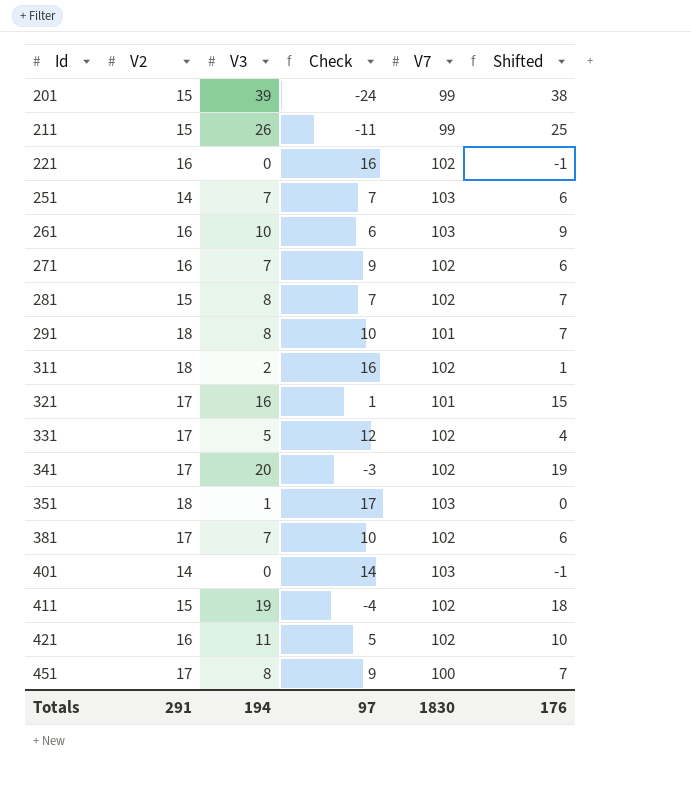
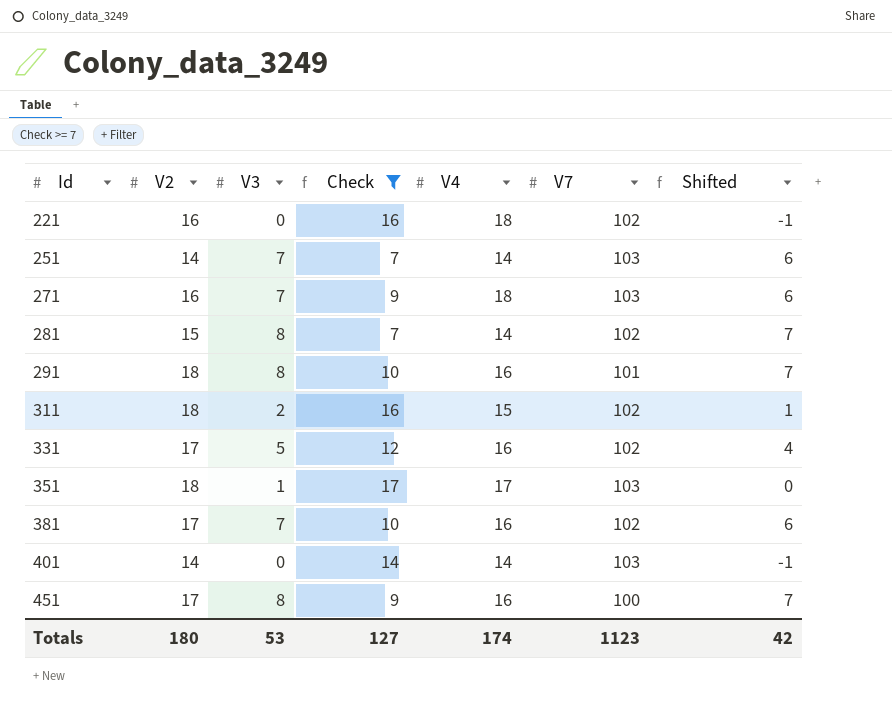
filter: none -> Check >= 7
column V4 | position: none -> 5
271 | V7: 102 -> 103
Totals | V2: 291 -> 180
Totals | V3: 194 -> 53
Totals | Check: 97 -> 127
Totals | V7: 1830 -> 1123
Totals | Shifted: 176 -> 42

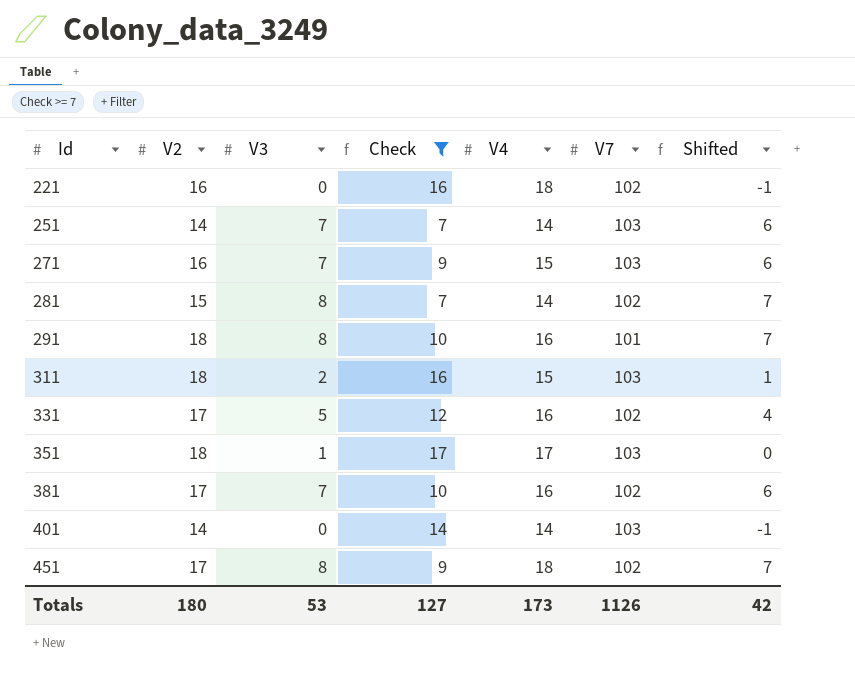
271 | V4: 18 -> 15
311 | V7: 102 -> 103
451 | V4: 16 -> 18
451 | V7: 100 -> 102
Totals | V4: 174 -> 173
Totals | V7: 1123 -> 1126

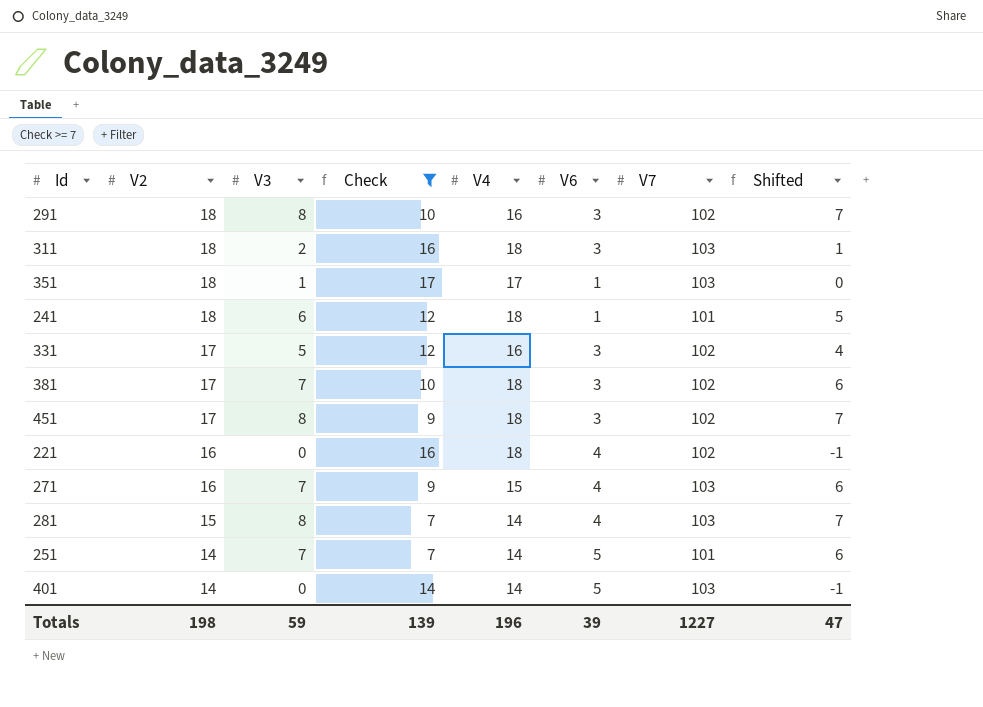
row order: Id ascending -> V2 descending
column V6 | position: none -> 6
291 | V7: 101 -> 102
311 | V4: 15 -> 18
row 241: none -> 18 | 6 | 12 | 18 | 1 | 101 | 5
381 | V4: 16 -> 18
281 | V7: 102 -> 103
251 | V7: 103 -> 101
Totals | V2: 180 -> 198
Totals | V3: 53 -> 59
Totals | Check: 127 -> 139
Totals | V4: 173 -> 196
Totals | V7: 1126 -> 1227
Totals | Shifted: 42 -> 47

